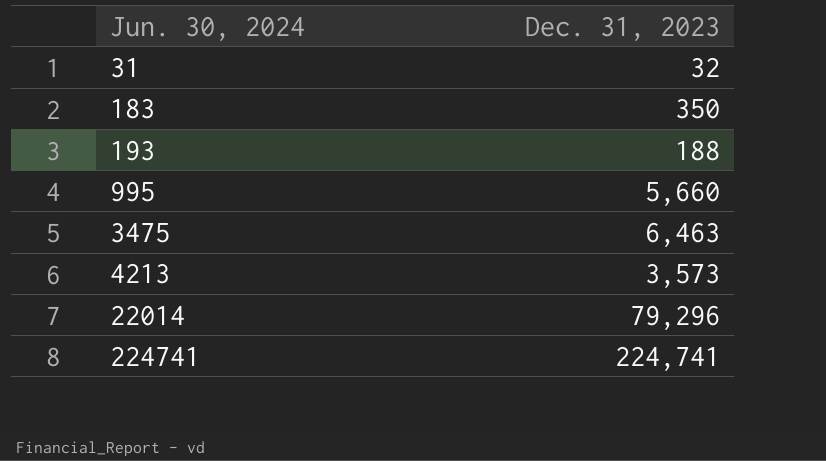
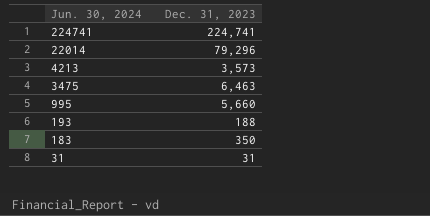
row order: Jun. 30, 2024 ascending -> Jun. 30, 2024 descending
31 | Dec. 31, 2023: 32 -> 31

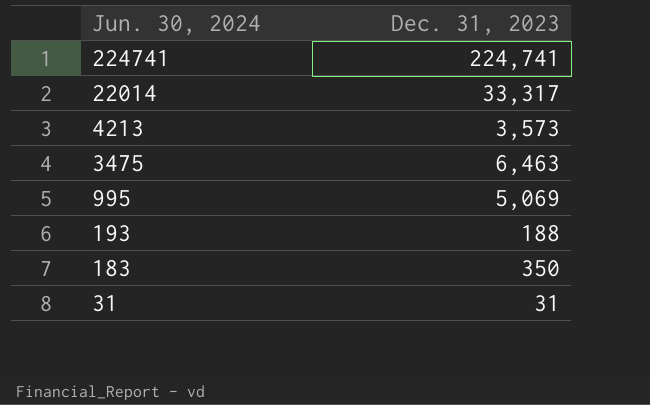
22014 | Dec. 31, 2023: 79,296 -> 33,317
995 | Dec. 31, 2023: 5,660 -> 5,069

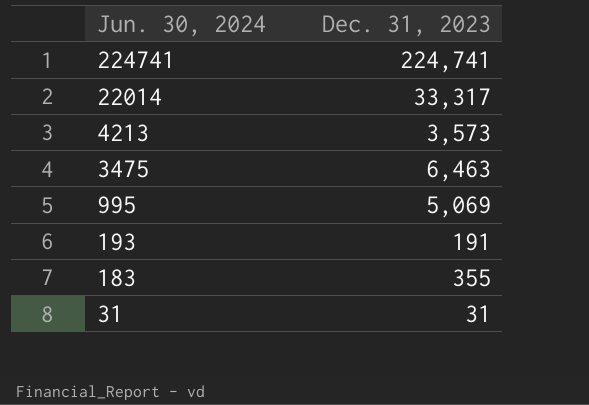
193 | Dec. 31, 2023: 188 -> 191
183 | Dec. 31, 2023: 350 -> 355

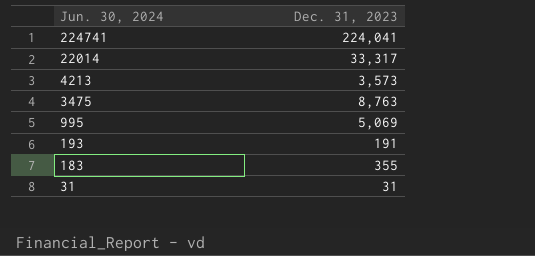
224741 | Dec. 31, 2023: 224,741 -> 224,041
3475 | Dec. 31, 2023: 6,463 -> 8,763

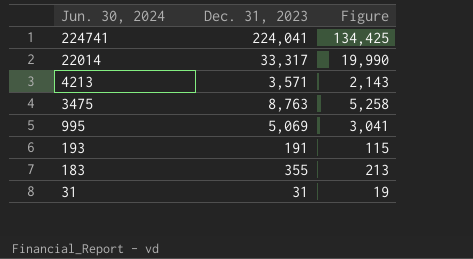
column Figure | formula: none -> [Dec. 31, 2023] * 0.6
4213 | Dec. 31, 2023: 3,573 -> 3,571

